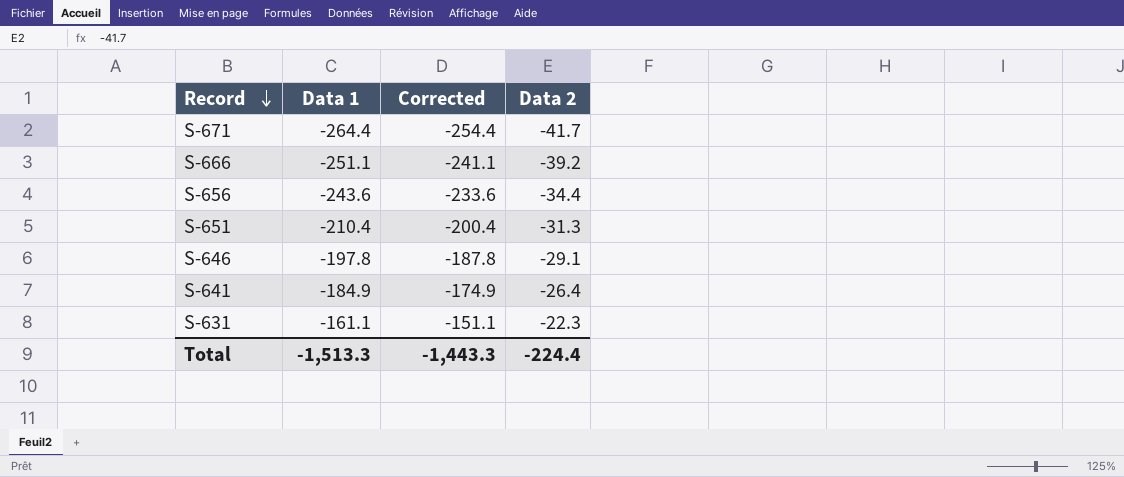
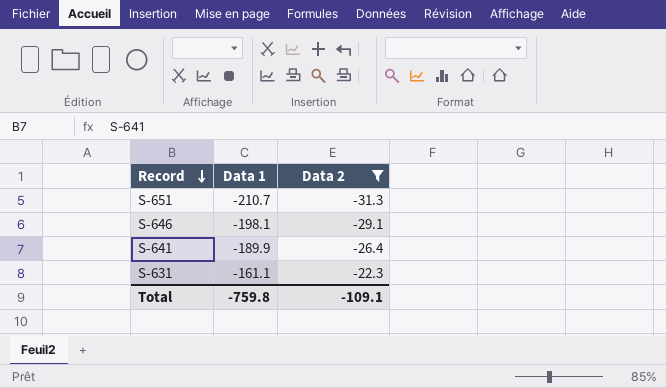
filter: none -> Data 2 >= -31.3
column Corrected | formula: [Data 1] + 10 -> none
S-651 | Data 1: -210.4 -> -210.7
S-646 | Data 1: -197.8 -> -198.1
S-641 | Data 1: -184.9 -> -189.9
Total | Data 1: -1,513.3 -> -759.8
Total | Data 2: -224.4 -> -109.1

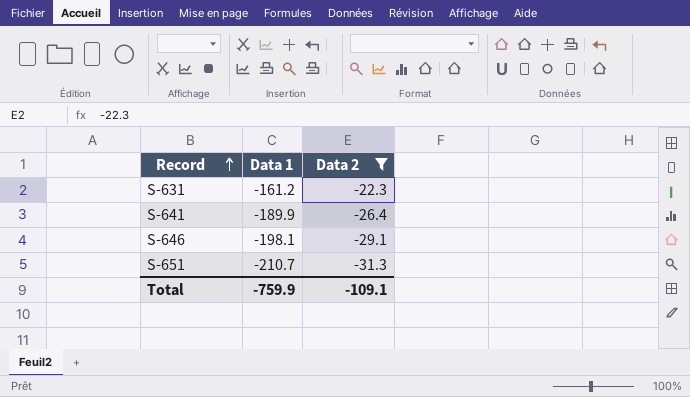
row order: Record descending -> Record ascending
S-631 | Data 1: -161.1 -> -161.2
Total | Data 1: -759.8 -> -759.9

